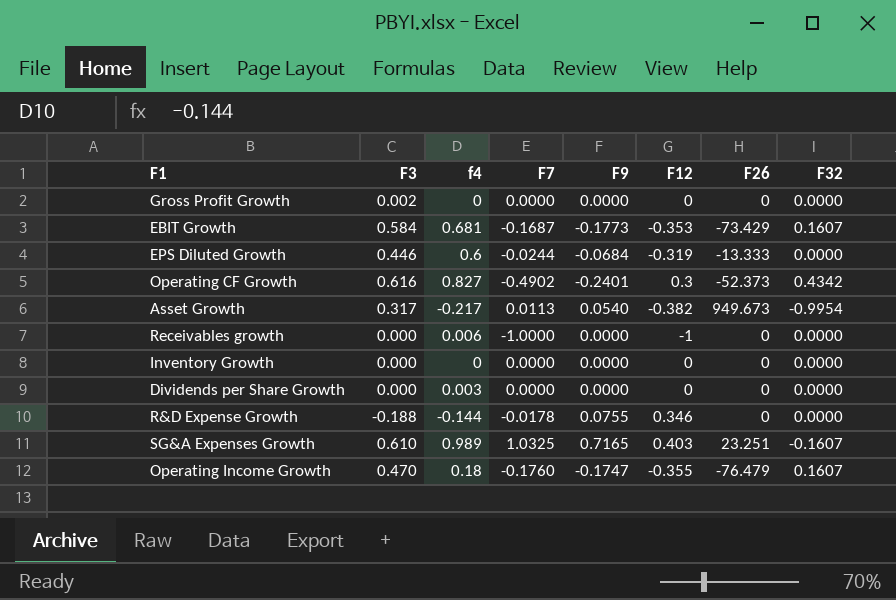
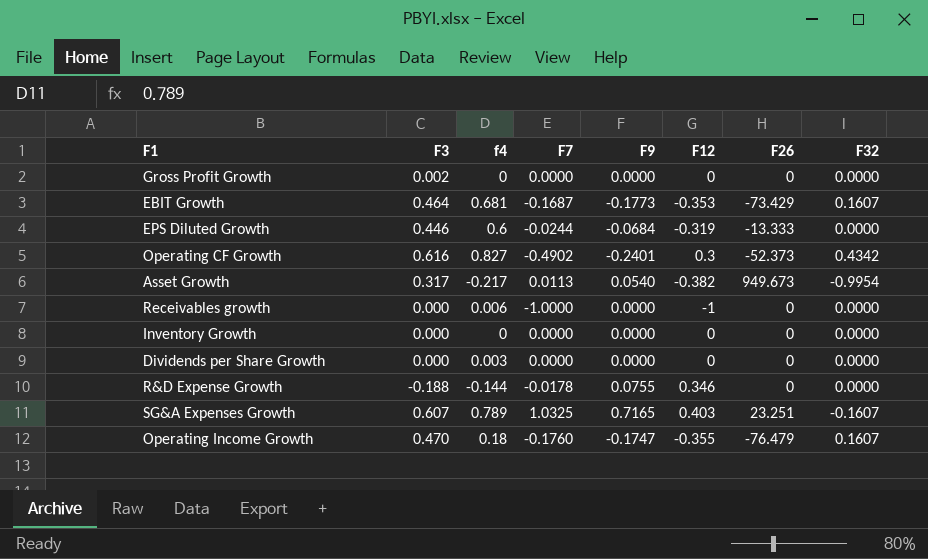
EBIT Growth | F3: 0.584 -> 0.464
SG&A Expenses Growth | F3: 0.610 -> 0.607
SG&A Expenses Growth | f4: 0.989 -> 0.789

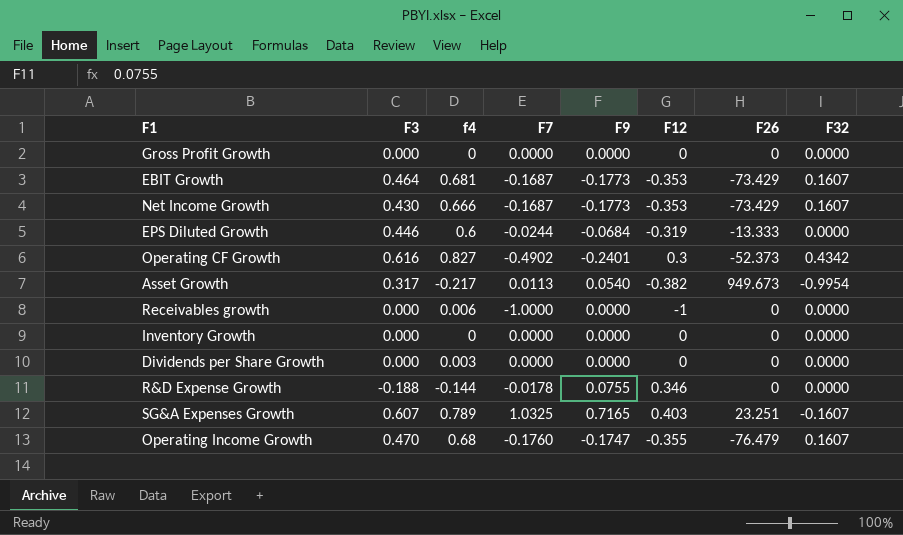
Gross Profit Growth | F3: 0.002 -> 0.000
row Net Income Growth: none -> 0.430 | 0.666 | -0.1687 | -0.1773 | -0.353 | -73.429 | 0.1607
Operating Income Growth | f4: 0.18 -> 0.68

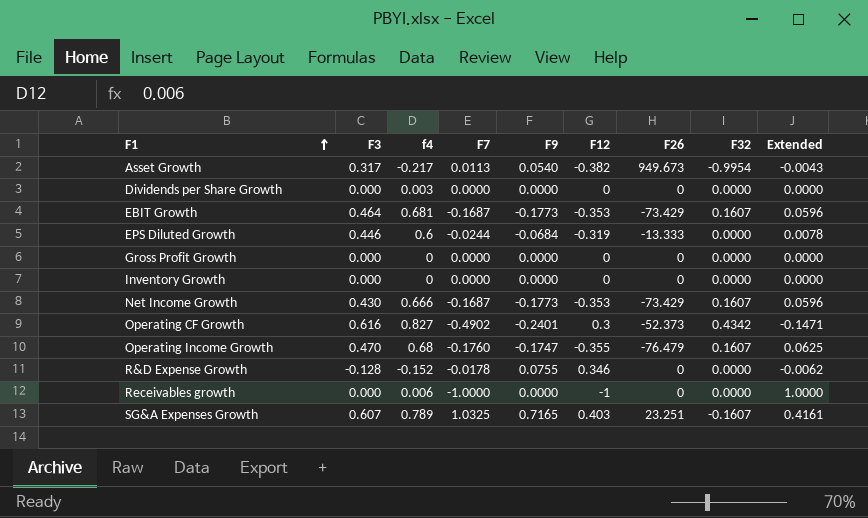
row order: none -> F1 ascending
column Extended | formula: none -> [F7] * [F12]
R&D Expense Growth | F3: -0.188 -> -0.128
R&D Expense Growth | f4: -0.144 -> -0.152

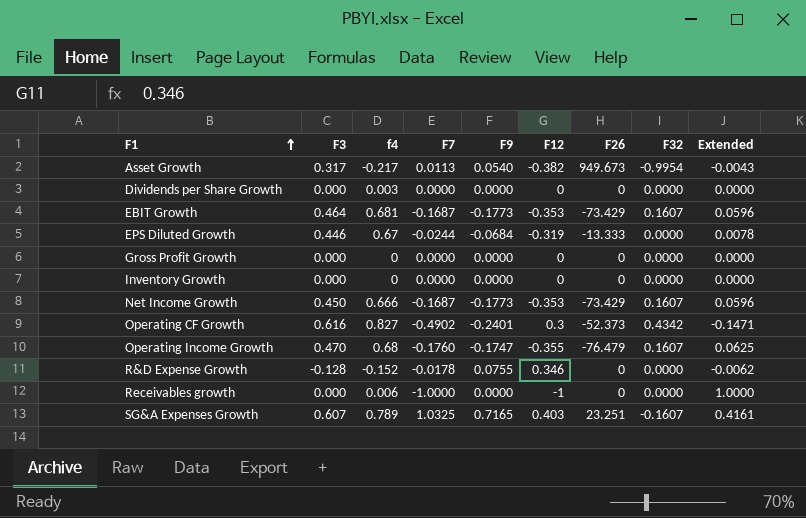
EPS Diluted Growth | f4: 0.6 -> 0.67
Net Income Growth | F3: 0.430 -> 0.450

